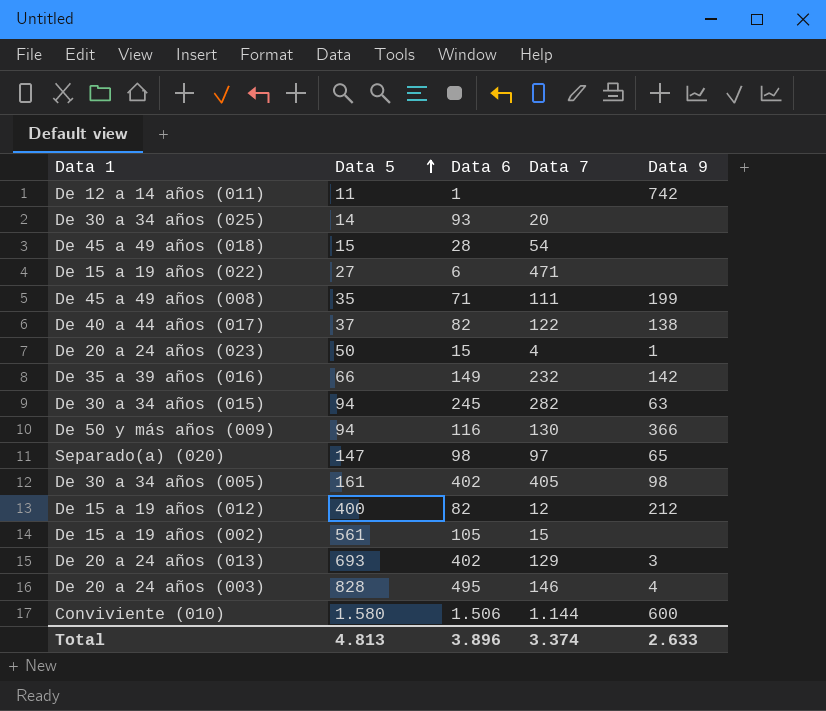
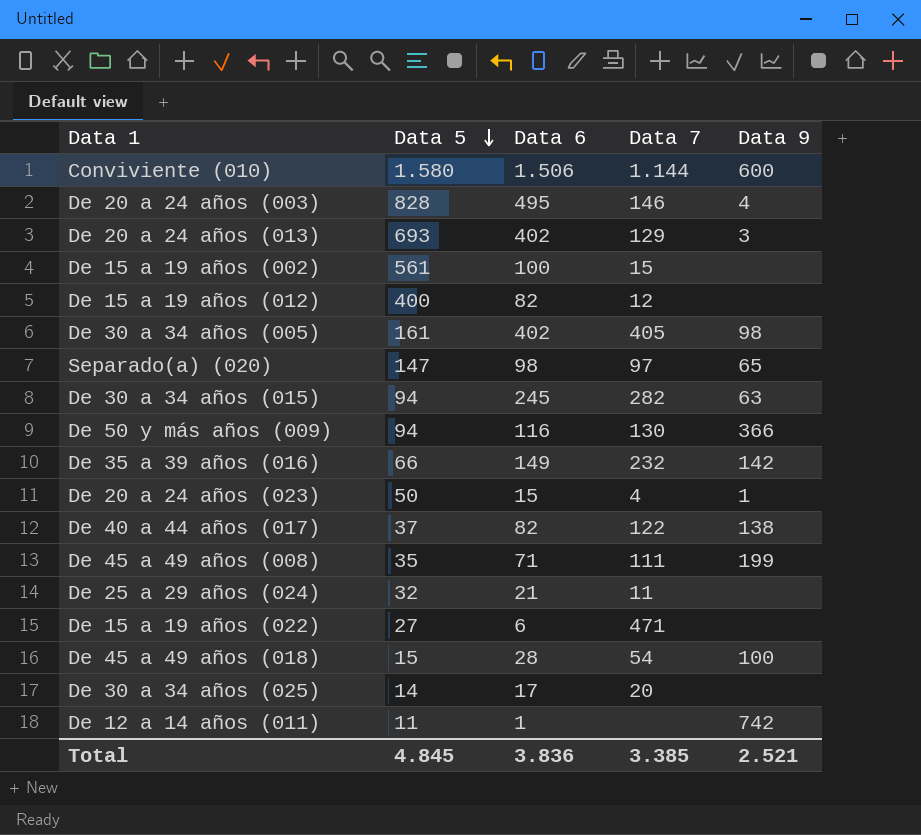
row order: Data 5 ascending -> Data 5 descending
De 15 a 19 años (002) | Data 6: 105 -> 100
De 15 a 19 años (012) | Data 9: 212 -> none
row De 25 a 29 años (024): none -> 32 | 21 | 11 | none
De 45 a 49 años (018) | Data 9: none -> 100
De 30 a 34 años (025) | Data 6: 93 -> 17
Total | Data 5: 4.813 -> 4.845
Total | Data 6: 3.896 -> 3.836
Total | Data 7: 3.374 -> 3.385
Total | Data 9: 2.633 -> 2.521

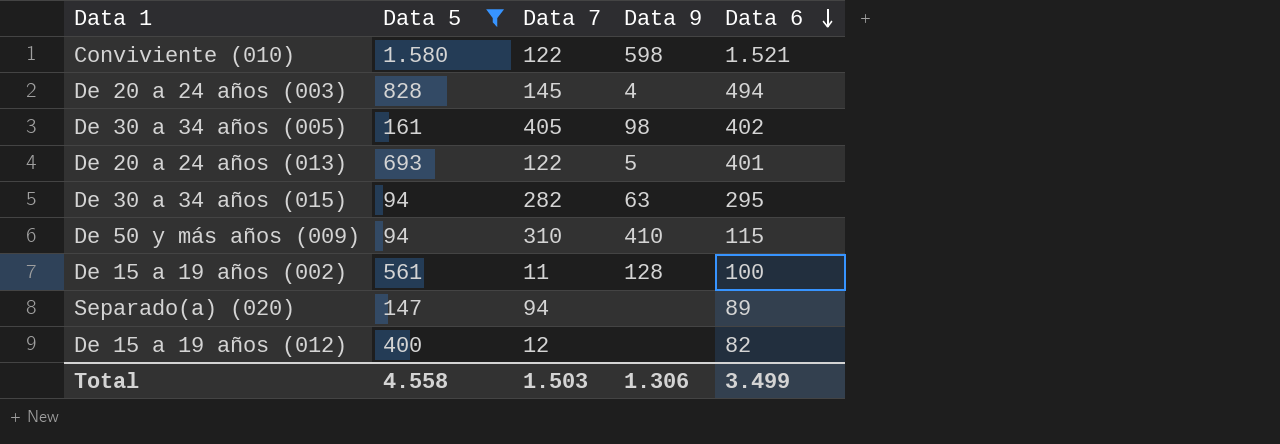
filter: none -> Data 5 >= 94
row order: Data 5 descending -> Data 6 descending
column Data 6 | position: 3 -> 5
Conviviente (010) | Data 7: 1.144 -> 122
Conviviente (010) | Data 9: 600 -> 598
Conviviente (010) | Data 6: 1.506 -> 1.521
De 20 a 24 años (003) | Data 7: 146 -> 145
De 20 a 24 años (003) | Data 6: 495 -> 494
De 20 a 24 años (013) | Data 7: 129 -> 122
De 20 a 24 años (013) | Data 9: 3 -> 5
De 20 a 24 años (013) | Data 6: 402 -> 401
De 30 a 34 años (015) | Data 6: 245 -> 295
De 50 y más años (009) | Data 7: 130 -> 310
De 50 y más años (009) | Data 9: 366 -> 410
De 50 y más años (009) | Data 6: 116 -> 115
De 15 a 19 años (002) | Data 7: 15 -> 11
De 15 a 19 años (002) | Data 9: none -> 128
Separado(a) (020) | Data 7: 97 -> 94
Separado(a) (020) | Data 9: 65 -> none
Separado(a) (020) | Data 6: 98 -> 89
Total | Data 5: 4.845 -> 4.558
Total | Data 7: 3.385 -> 1.503
Total | Data 9: 2.521 -> 1.306
Total | Data 6: 3.836 -> 3.499

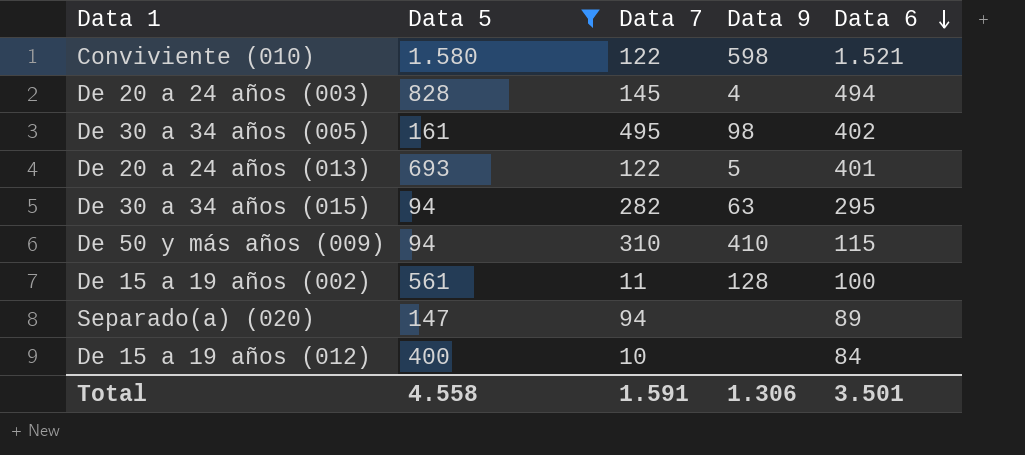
De 30 a 34 años (005) | Data 7: 405 -> 495
De 15 a 19 años (012) | Data 7: 12 -> 10
De 15 a 19 años (012) | Data 6: 82 -> 84
Total | Data 7: 1.503 -> 1.591
Total | Data 6: 3.499 -> 3.501

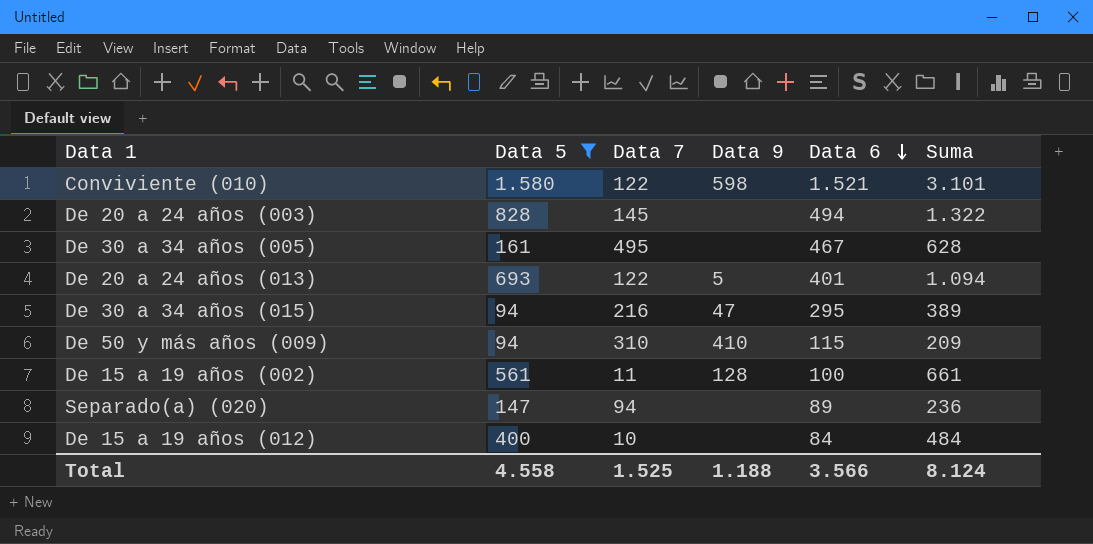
column Suma | formula: none -> [Data 5] + [Data 6]
De 20 a 24 años (003) | Data 9: 4 -> none
De 30 a 34 años (005) | Data 9: 98 -> none
De 30 a 34 años (005) | Data 6: 402 -> 467
De 30 a 34 años (015) | Data 7: 282 -> 216
De 30 a 34 años (015) | Data 9: 63 -> 47
Total | Data 7: 1.591 -> 1.525
Total | Data 9: 1.306 -> 1.188
Total | Data 6: 3.501 -> 3.566

